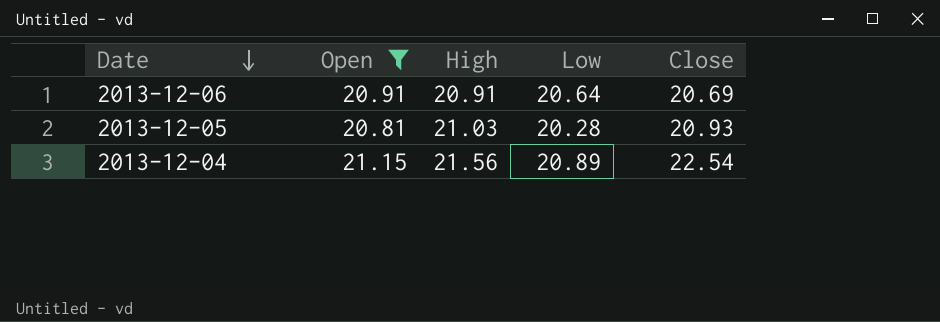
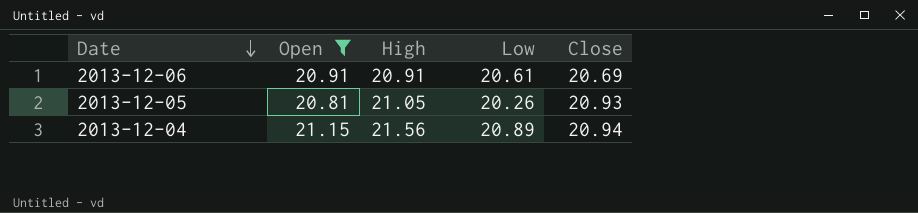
2013-12-06 | Low: 20.64 -> 20.61
2013-12-05 | High: 21.03 -> 21.05
2013-12-05 | Low: 20.28 -> 20.26
2013-12-04 | Close: 22.54 -> 20.94

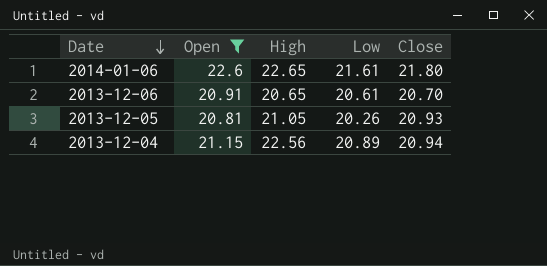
row 2014-01-06: none -> 22.6 | 22.65 | 21.61 | 21.80
2013-12-06 | High: 20.91 -> 20.65
2013-12-06 | Close: 20.69 -> 20.70
2013-12-04 | High: 21.56 -> 22.56

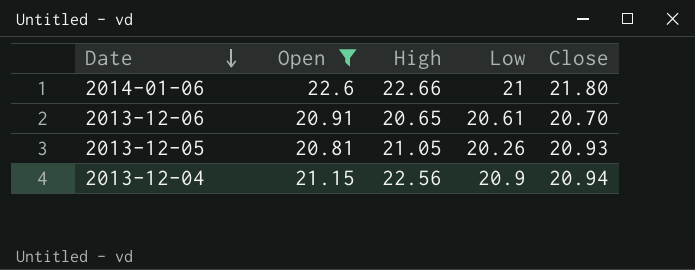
2014-01-06 | High: 22.65 -> 22.66
2014-01-06 | Low: 21.61 -> 21
2013-12-04 | Low: 20.89 -> 20.9

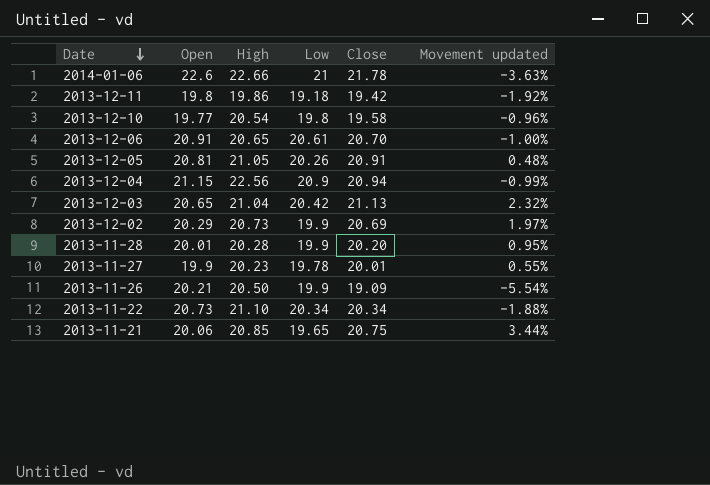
filter: Open >= 20.81 -> none
column Movement updated | formula: none -> ([Close] - [Open]) / [Open]
2014-01-06 | Close: 21.80 -> 21.78
2013-12-05 | Close: 20.93 -> 20.91

